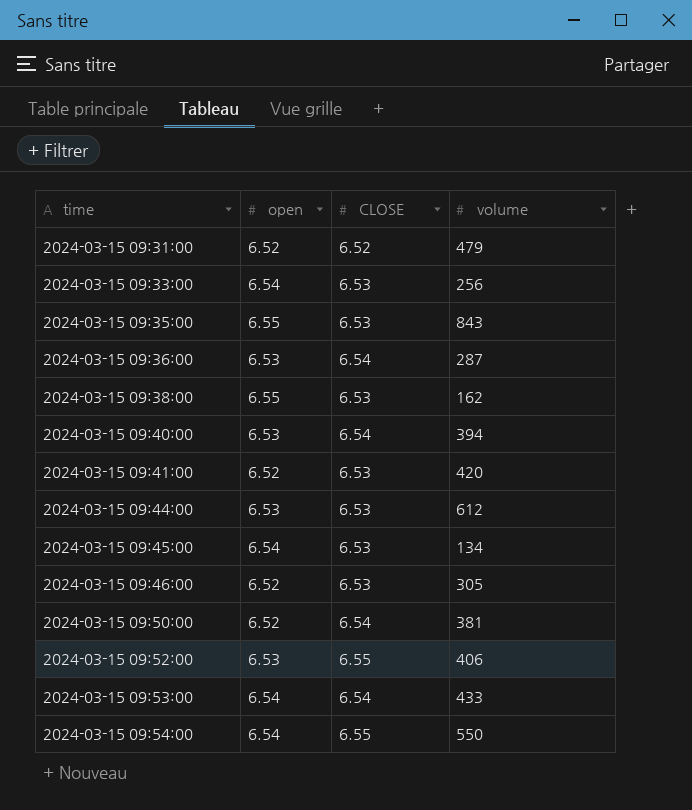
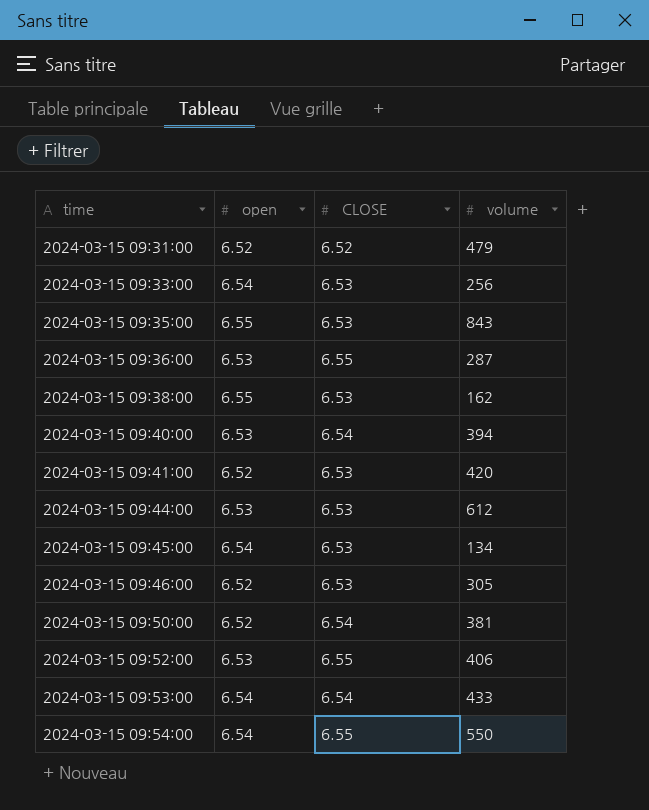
2024-03-15 09:36:00 | CLOSE: 6.54 -> 6.55

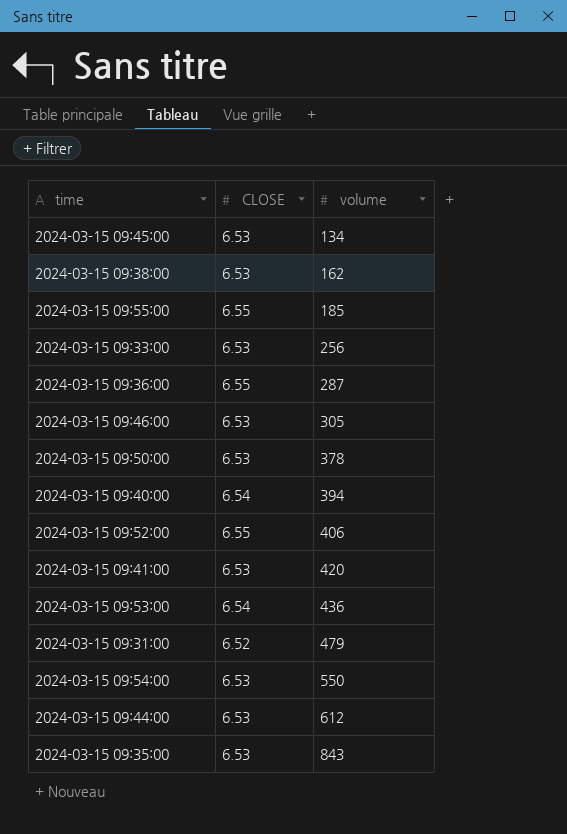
row order: time ascending -> volume ascending
column open | position: 2 -> none
row 2024-03-15 09:55:00: none -> 6.55 | 185
2024-03-15 09:50:00 | CLOSE: 6.54 -> 6.53
2024-03-15 09:50:00 | volume: 381 -> 378
2024-03-15 09:53:00 | volume: 433 -> 436
2024-03-15 09:54:00 | CLOSE: 6.55 -> 6.53

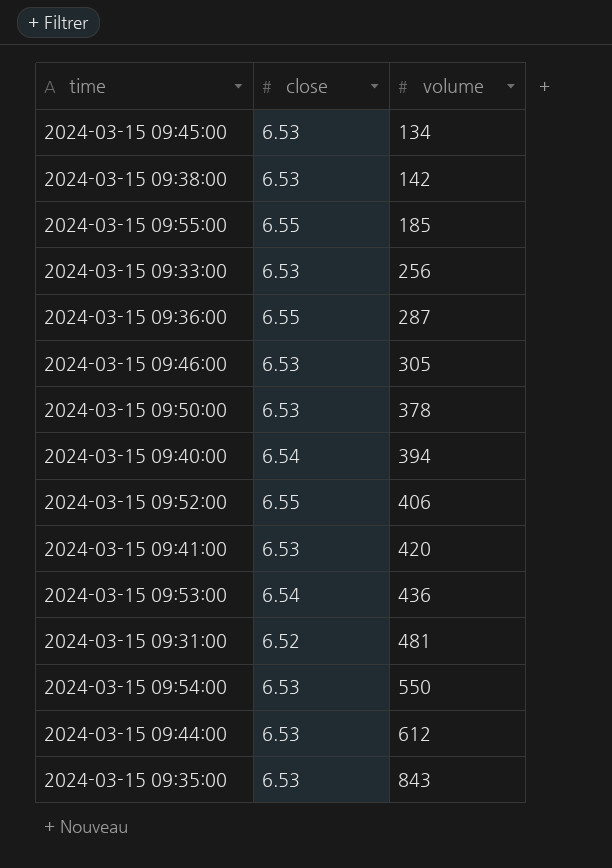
column name: CLOSE -> close
2024-03-15 09:38:00 | volume: 162 -> 142
2024-03-15 09:31:00 | volume: 479 -> 481

